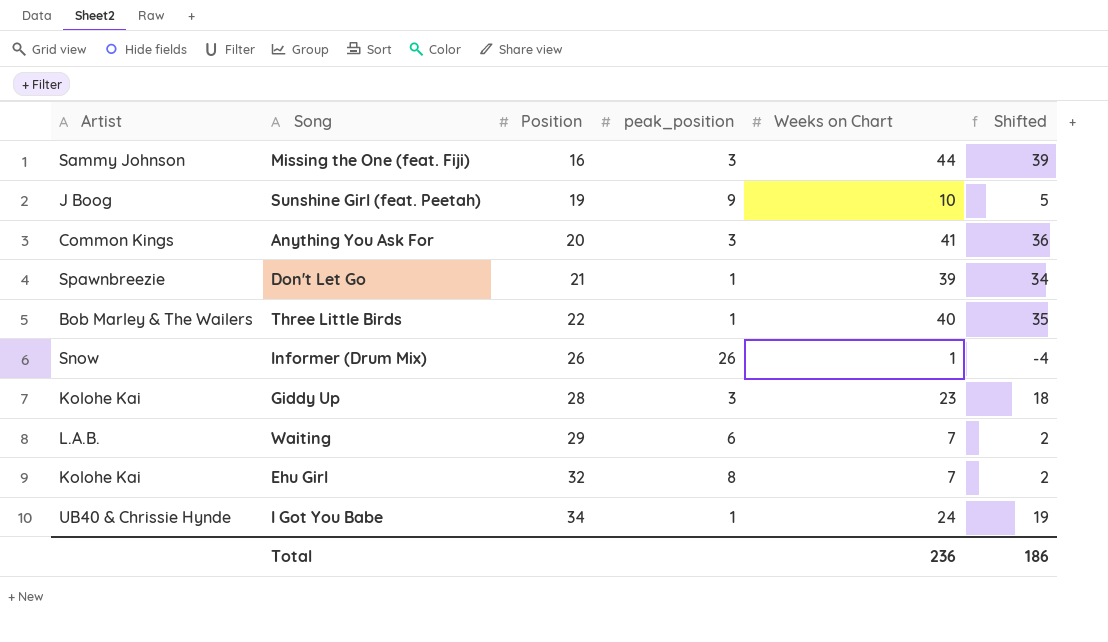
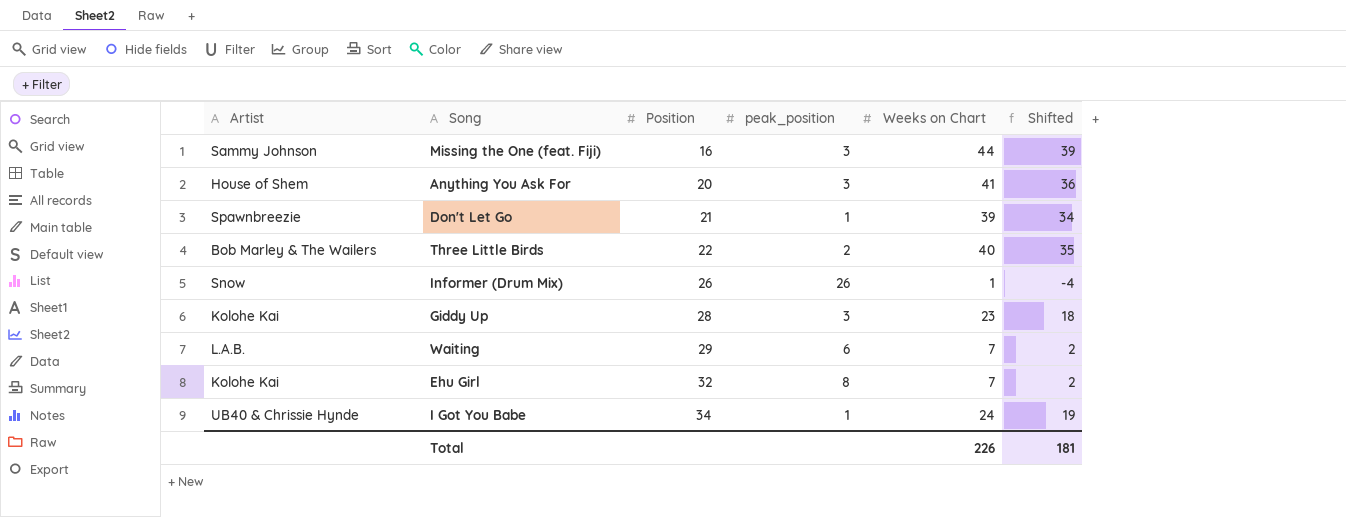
row Sunshine Girl (feat. Peetah): J Boog | 19 | 9 | 10 | 5 -> none
Anything You Ask For | Artist: Common Kings -> House of Shem
Three Little Birds | peak_position: 1 -> 2
Total | Weeks on Chart: 236 -> 226
Total | Shifted: 186 -> 181

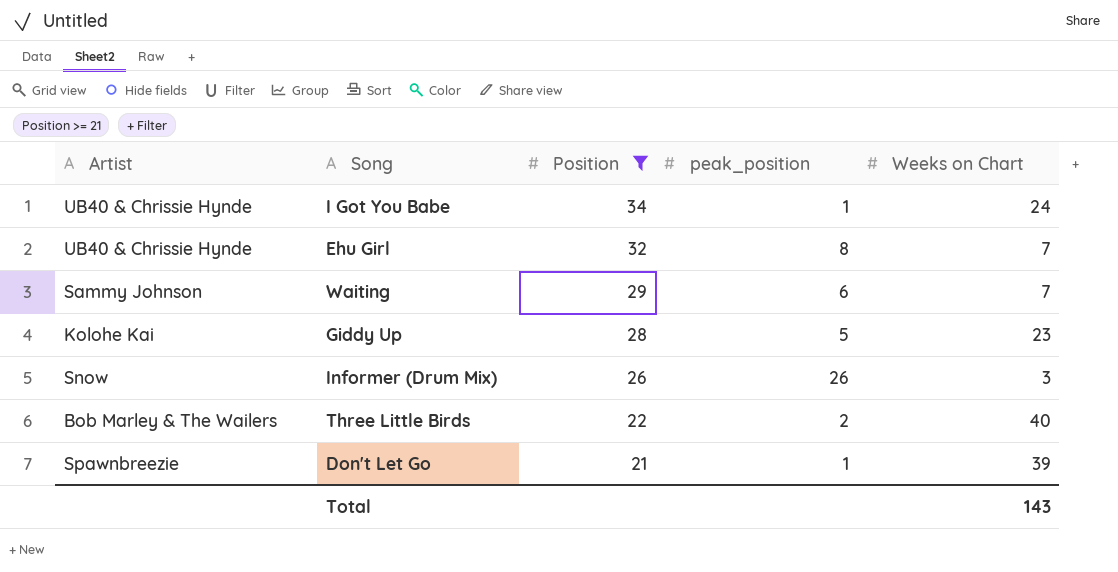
filter: none -> Position >= 21
row order: Position ascending -> Position descending
column Shifted | formula: [Weeks on Chart] - 5 -> none
Ehu Girl | Artist: Kolohe Kai -> UB40 & Chrissie Hynde
Waiting | Artist: L.A.B. -> Sammy Johnson
Giddy Up | peak_position: 3 -> 5
Informer (Drum Mix) | Weeks on Chart: 1 -> 3
Total | Weeks on Chart: 226 -> 143

